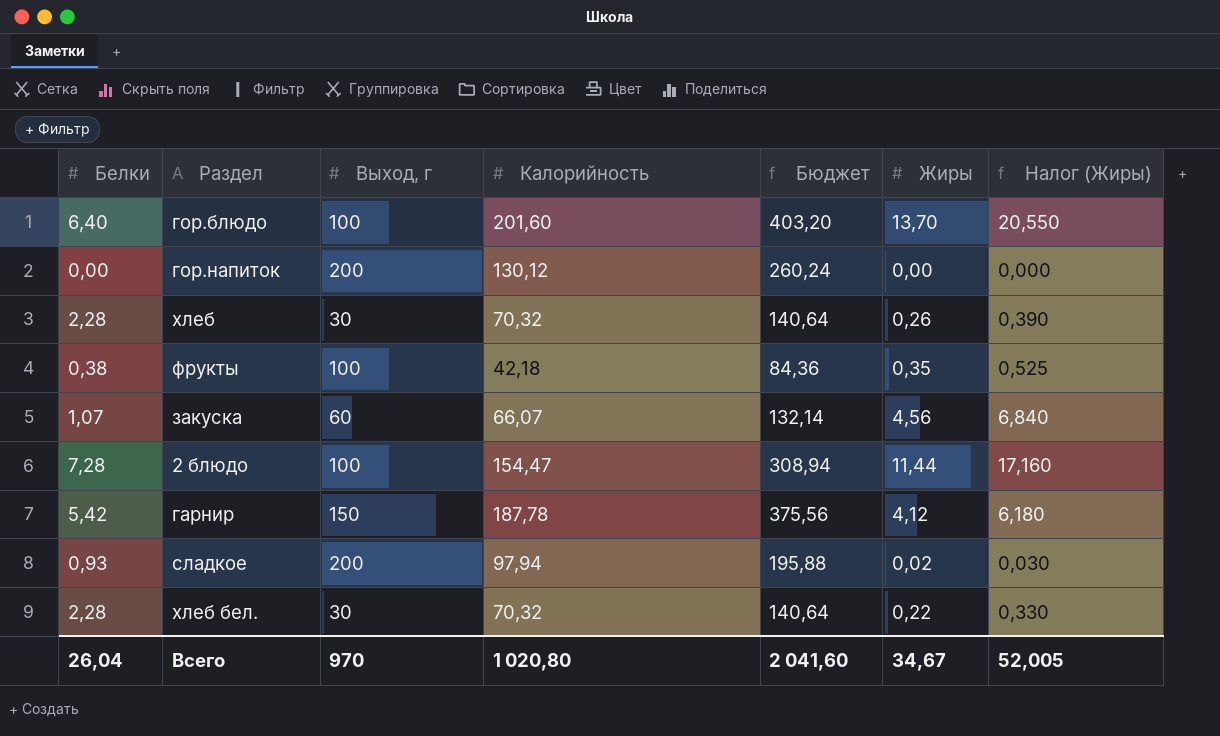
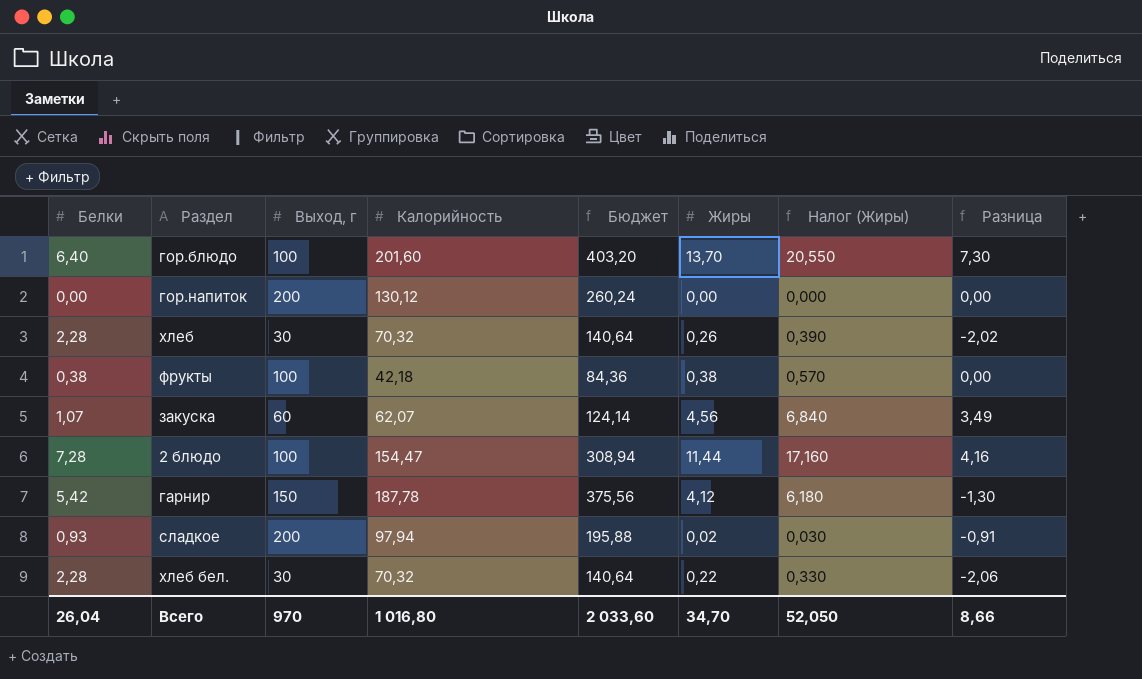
column Разница | formula: none -> [Жиры] - [Белки]
фрукты | Жиры: 0,35 -> 0,38
фрукты | Налог (Жиры): 0,525 -> 0,570
закуска | Калорийность: 66,07 -> 62,07
закуска | Бюджет: 132,14 -> 124,14
Всего | Калорийность: 1 020,80 -> 1 016,80
Всего | Бюджет: 2 041,60 -> 2 033,60
Всего | Жиры: 34,67 -> 34,70
Всего | Налог (Жиры): 52,005 -> 52,050

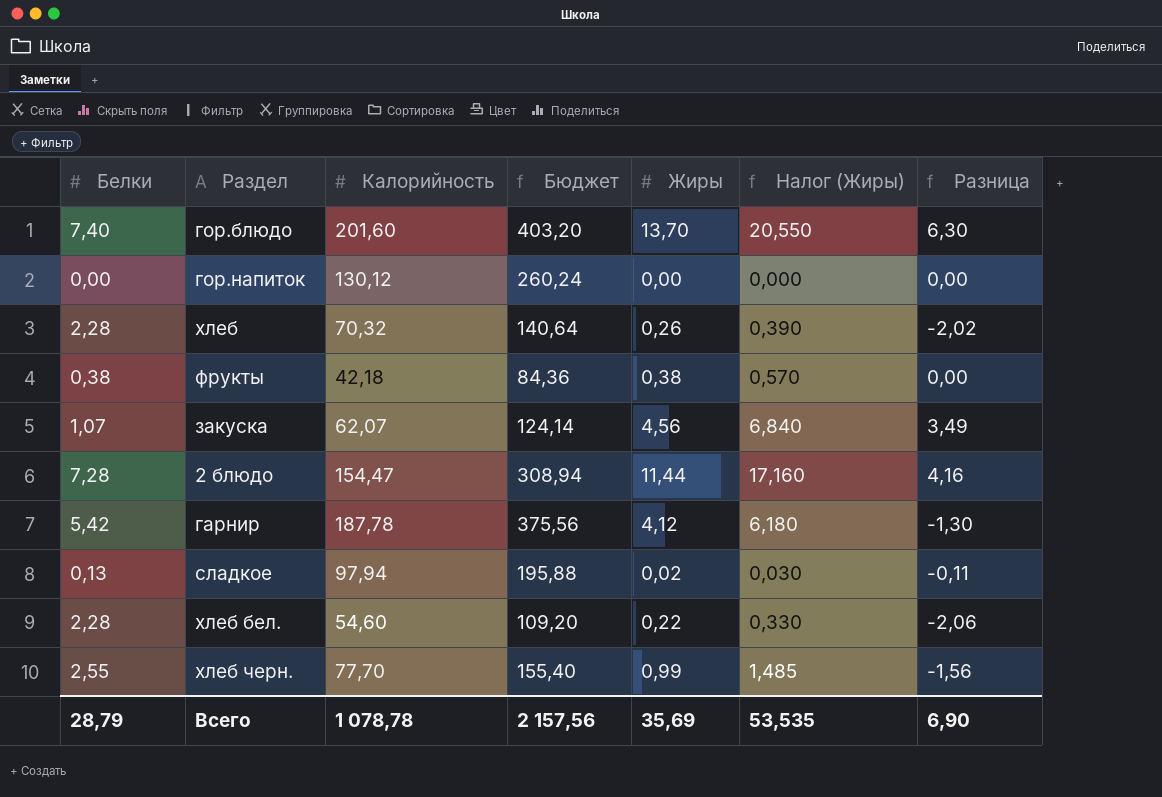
column Выход, г | position: 3 -> none
гор.блюдо | Белки: 6,40 -> 7,40
гор.блюдо | Разница: 7,30 -> 6,30
сладкое | Белки: 0,93 -> 0,13
сладкое | Разница: -0,91 -> -0,11
хлеб бел. | Калорийность: 70,32 -> 54,60
хлеб бел. | Бюджет: 140,64 -> 109,20
row хлеб черн.: none -> 2,55 | 77,70 | 155,40 | 0,99 | 1,485 | -1,56
Всего | Белки: 26,04 -> 28,79
Всего | Калорийность: 1 016,80 -> 1 078,78
Всего | Бюджет: 2 033,60 -> 2 157,56
Всего | Жиры: 34,70 -> 35,69
Всего | Налог (Жиры): 52,050 -> 53,535
Всего | Разница: 8,66 -> 6,90

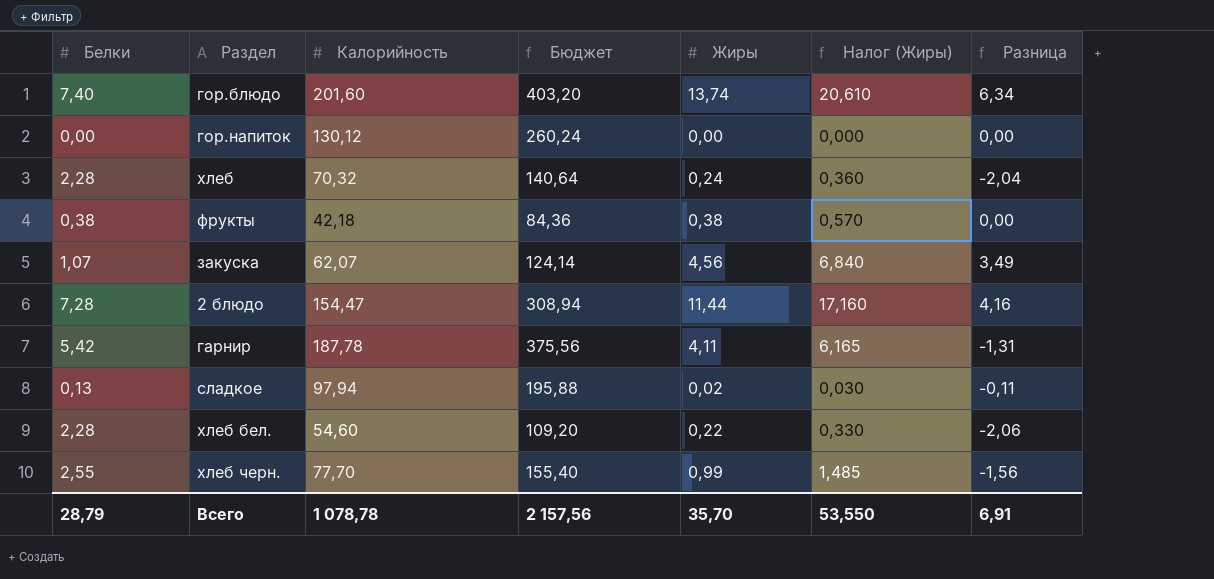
гор.блюдо | Жиры: 13,70 -> 13,74
гор.блюдо | Налог (Жиры): 20,550 -> 20,610
гор.блюдо | Разница: 6,30 -> 6,34
хлеб | Жиры: 0,26 -> 0,24
хлеб | Налог (Жиры): 0,390 -> 0,360
хлеб | Разница: -2,02 -> -2,04
гарнир | Жиры: 4,12 -> 4,11
гарнир | Налог (Жиры): 6,180 -> 6,165
гарнир | Разница: -1,30 -> -1,31
Всего | Жиры: 35,69 -> 35,70
Всего | Налог (Жиры): 53,535 -> 53,550
Всего | Разница: 6,90 -> 6,91

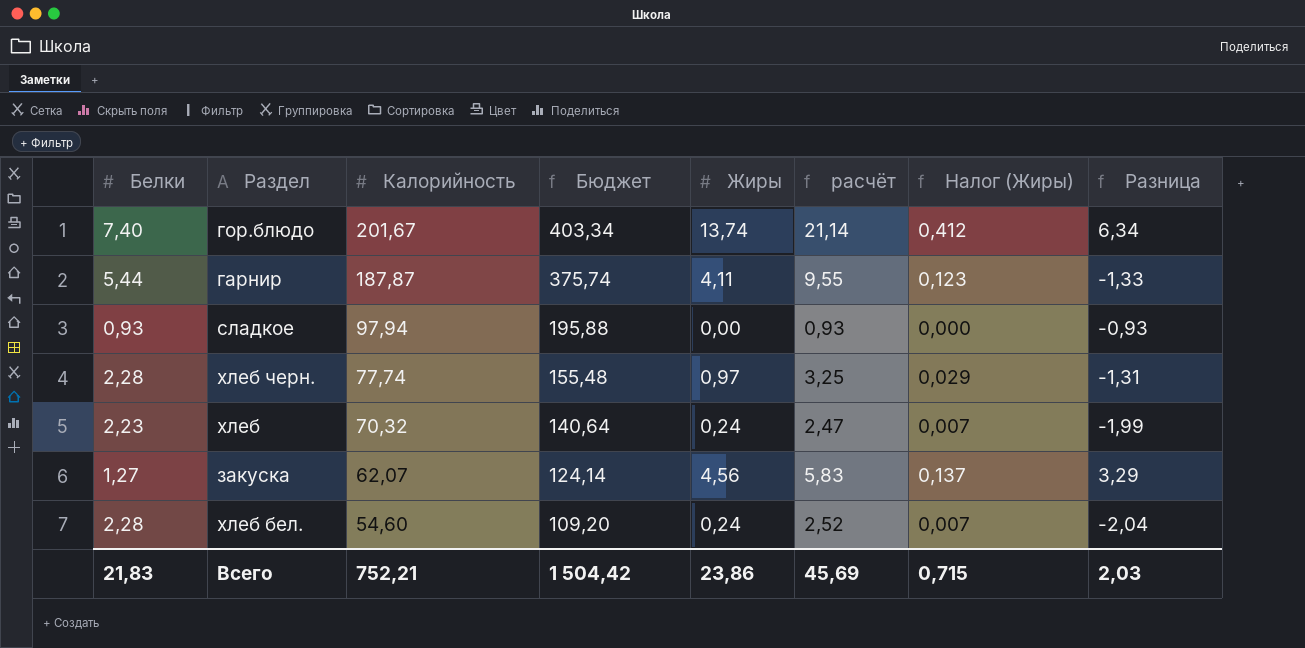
row order: none -> Калорийность descending
column расчёт | formula: none -> [Белки] + [Жиры]
column Налог (Жиры) | formula: [Жиры] * 1,5 -> [Жиры] * 0,03
row гор.напиток: 0,00 | 130,12 | 260,24 | 0,00 | 0,000 | 0,00 -> none
row фрукты: 0,38 | 42,18 | 84,36 | 0,38 | 0,570 | 0,00 -> none
row 2 блюдо: 7,28 | 154,47 | 308,94 | 11,44 | 17,160 | 4,16 -> none
гор.блюдо | Калорийность: 201,60 -> 201,67
гор.блюдо | Бюджет: 403,20 -> 403,34
гарнир | Белки: 5,42 -> 5,44
гарнир | Калорийность: 187,78 -> 187,87
гарнир | Бюджет: 375,56 -> 375,74
гарнир | Разница: -1,31 -> -1,33
сладкое | Белки: 0,13 -> 0,93
сладкое | Жиры: 0,02 -> 0,00
сладкое | Разница: -0,11 -> -0,93
хлеб черн. | Белки: 2,55 -> 2,28
хлеб черн. | Калорийность: 77,70 -> 77,74
хлеб черн. | Бюджет: 155,40 -> 155,48
хлеб черн. | Жиры: 0,99 -> 0,97
хлеб черн. | Разница: -1,56 -> -1,31
хлеб | Белки: 2,28 -> 2,23
хлеб | Разница: -2,04 -> -1,99
закуска | Белки: 1,07 -> 1,27
закуска | Разница: 3,49 -> 3,29
хлеб бел. | Жиры: 0,22 -> 0,24
хлеб бел. | Разница: -2,06 -> -2,04
Всего | Белки: 28,79 -> 21,83
Всего | Калорийность: 1 078,78 -> 752,21
Всего | Бюджет: 2 157,56 -> 1 504,42
Всего | Жиры: 35,70 -> 23,86
Всего | Налог (Жиры): 53,550 -> 0,715
Всего | Разница: 6,91 -> 2,03

